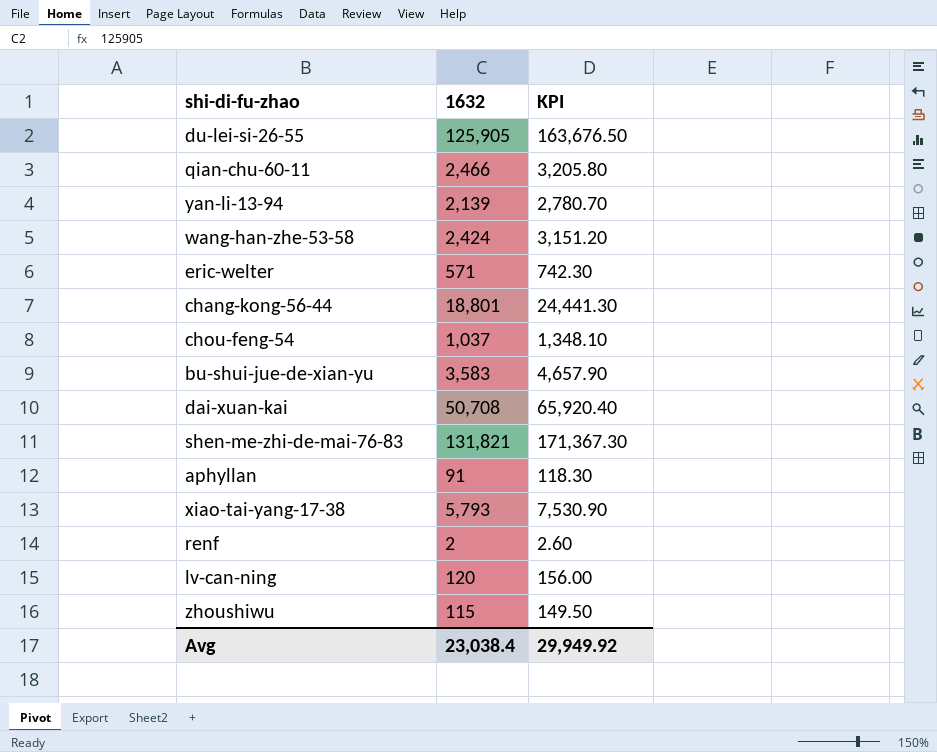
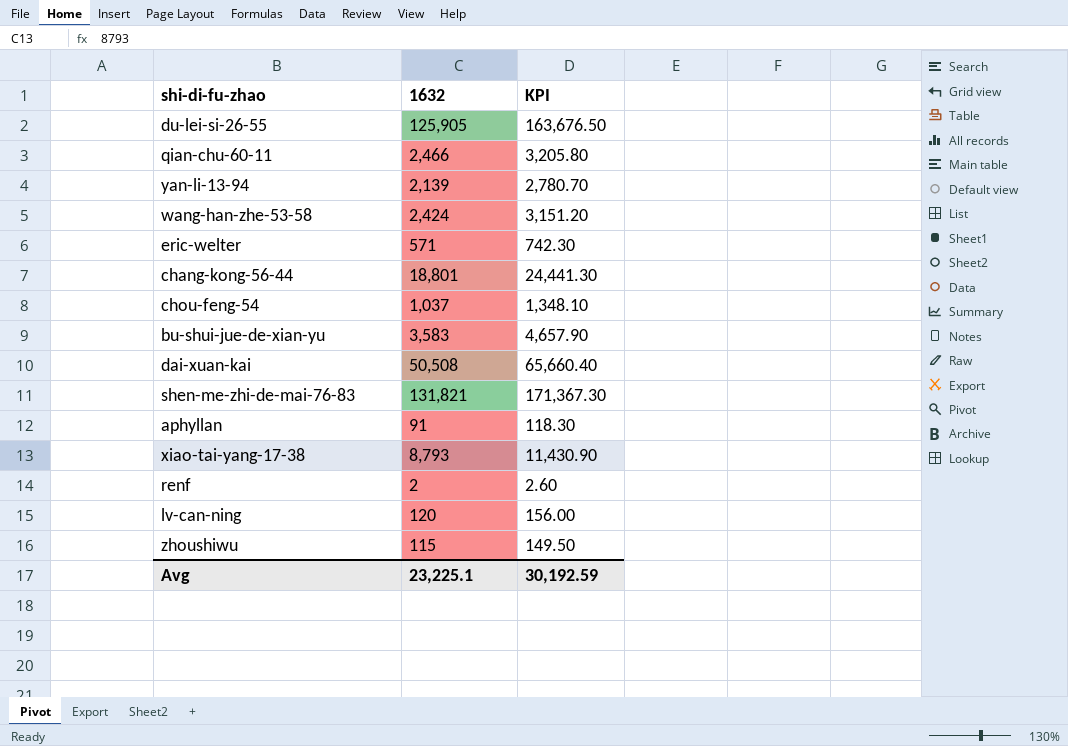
dai-xuan-kai | 1632: 50,708 -> 50,508
dai-xuan-kai | KPI: 65,920.40 -> 65,660.40
xiao-tai-yang-17-38 | 1632: 5,793 -> 8,793
xiao-tai-yang-17-38 | KPI: 7,530.90 -> 11,430.90
Avg | 1632: 23,038.4 -> 23,225.1
Avg | KPI: 29,949.92 -> 30,192.59

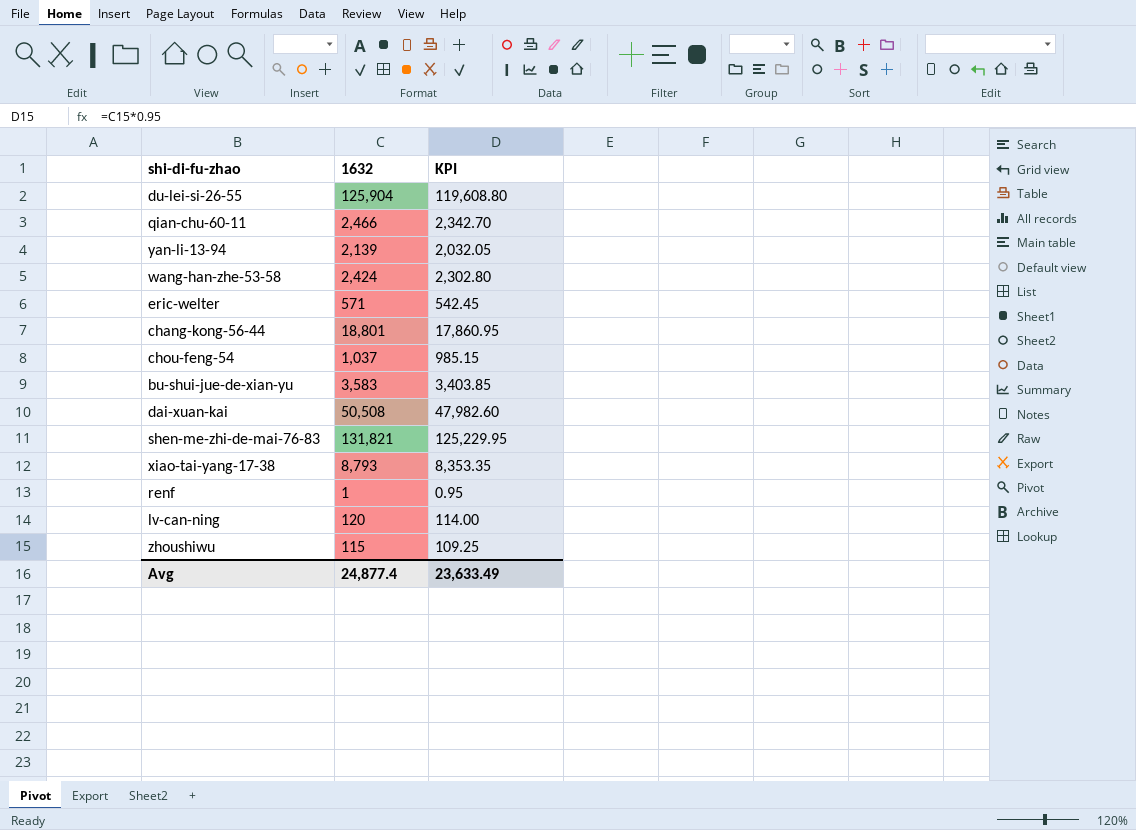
column KPI | formula: [1632] * 1.3 -> [1632] * 0.95
row aphyllan: 91 | 118.30 -> none
du-lei-si-26-55 | 1632: 125,905 -> 125,904
renf | 1632: 2 -> 1
Avg | 1632: 23,225.1 -> 24,877.4
Avg | KPI: 30,192.59 -> 23,633.49

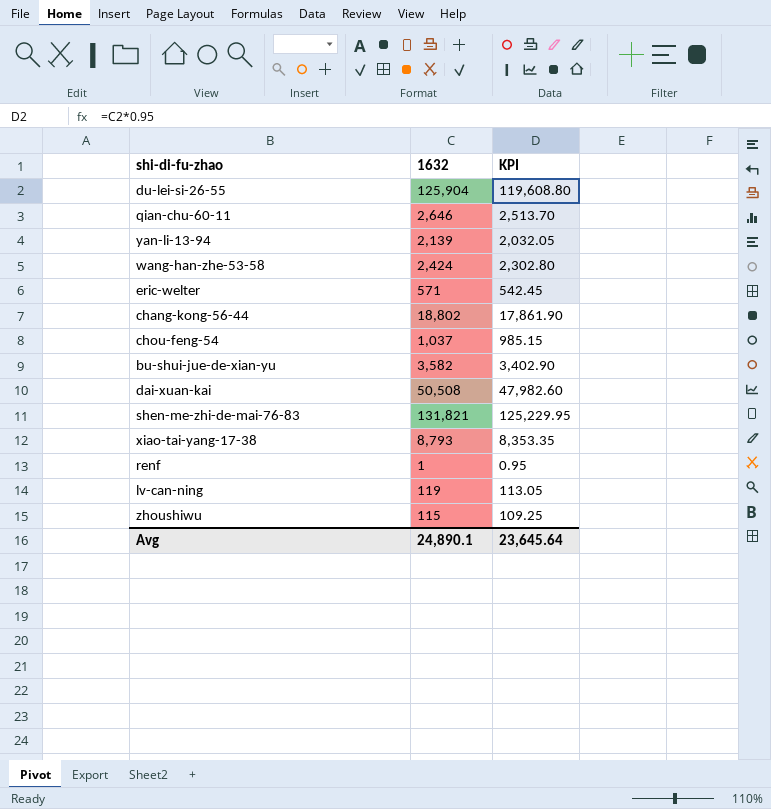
qian-chu-60-11 | 1632: 2,466 -> 2,646
qian-chu-60-11 | KPI: 2,342.70 -> 2,513.70
chang-kong-56-44 | 1632: 18,801 -> 18,802
chang-kong-56-44 | KPI: 17,860.95 -> 17,861.90
bu-shui-jue-de-xian-yu | 1632: 3,583 -> 3,582
bu-shui-jue-de-xian-yu | KPI: 3,403.85 -> 3,402.90
lv-can-ning | 1632: 120 -> 119
lv-can-ning | KPI: 114.00 -> 113.05
Avg | 1632: 24,877.4 -> 24,890.1
Avg | KPI: 23,633.49 -> 23,645.64

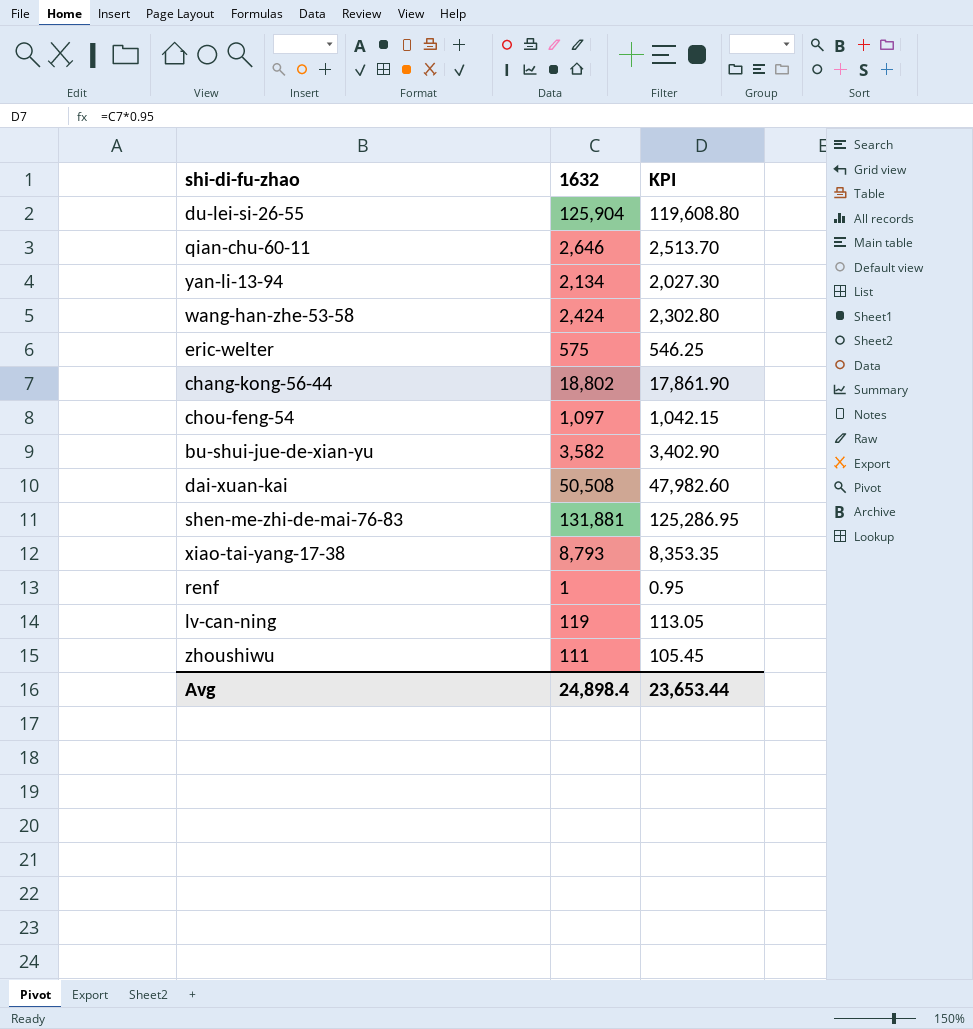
yan-li-13-94 | 1632: 2,139 -> 2,134
yan-li-13-94 | KPI: 2,032.05 -> 2,027.30
eric-welter | 1632: 571 -> 575
eric-welter | KPI: 542.45 -> 546.25
chou-feng-54 | 1632: 1,037 -> 1,097
chou-feng-54 | KPI: 985.15 -> 1,042.15
shen-me-zhi-de-mai-76-83 | 1632: 131,821 -> 131,881
shen-me-zhi-de-mai-76-83 | KPI: 125,229.95 -> 125,286.95
zhoushiwu | 1632: 115 -> 111
zhoushiwu | KPI: 109.25 -> 105.45
Avg | 1632: 24,890.1 -> 24,898.4
Avg | KPI: 23,645.64 -> 23,653.44

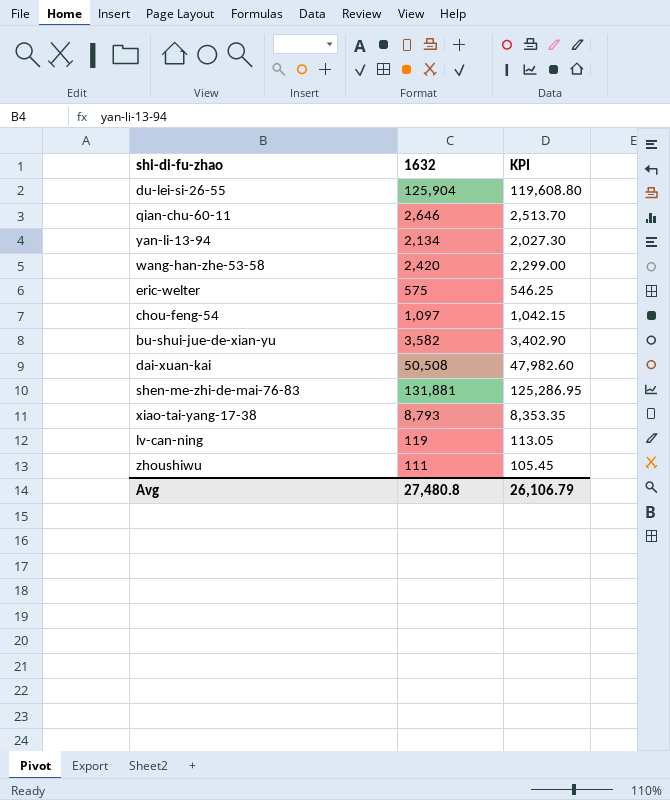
row chang-kong-56-44: 18,802 | 17,861.90 -> none
row renf: 1 | 0.95 -> none
wang-han-zhe-53-58 | 1632: 2,424 -> 2,420
wang-han-zhe-53-58 | KPI: 2,302.80 -> 2,299.00
Avg | 1632: 24,898.4 -> 27,480.8
Avg | KPI: 23,653.44 -> 26,106.79

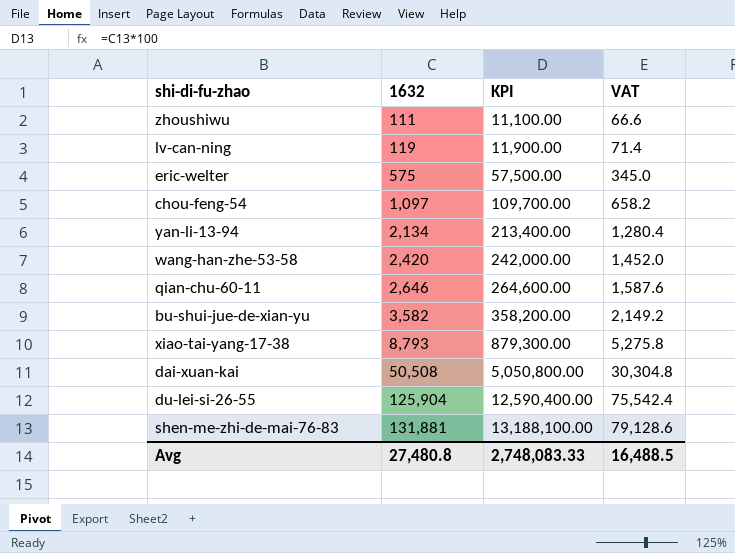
row order: none -> 1632 ascending
column KPI | formula: [1632] * 0.95 -> [1632] * 100
column VAT | formula: none -> [1632] * 0.6
Avg | KPI: 26,106.79 -> 2,748,083.33

